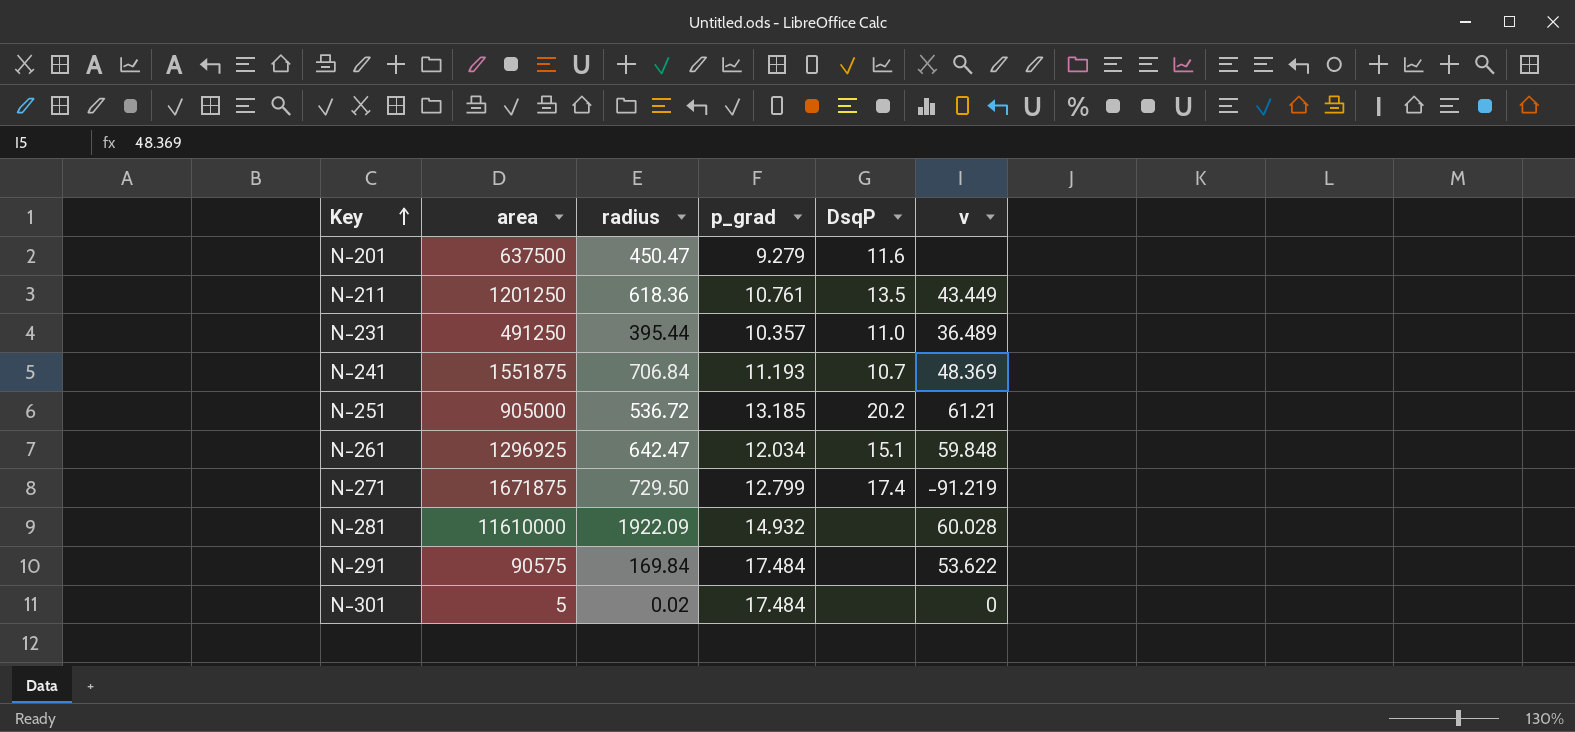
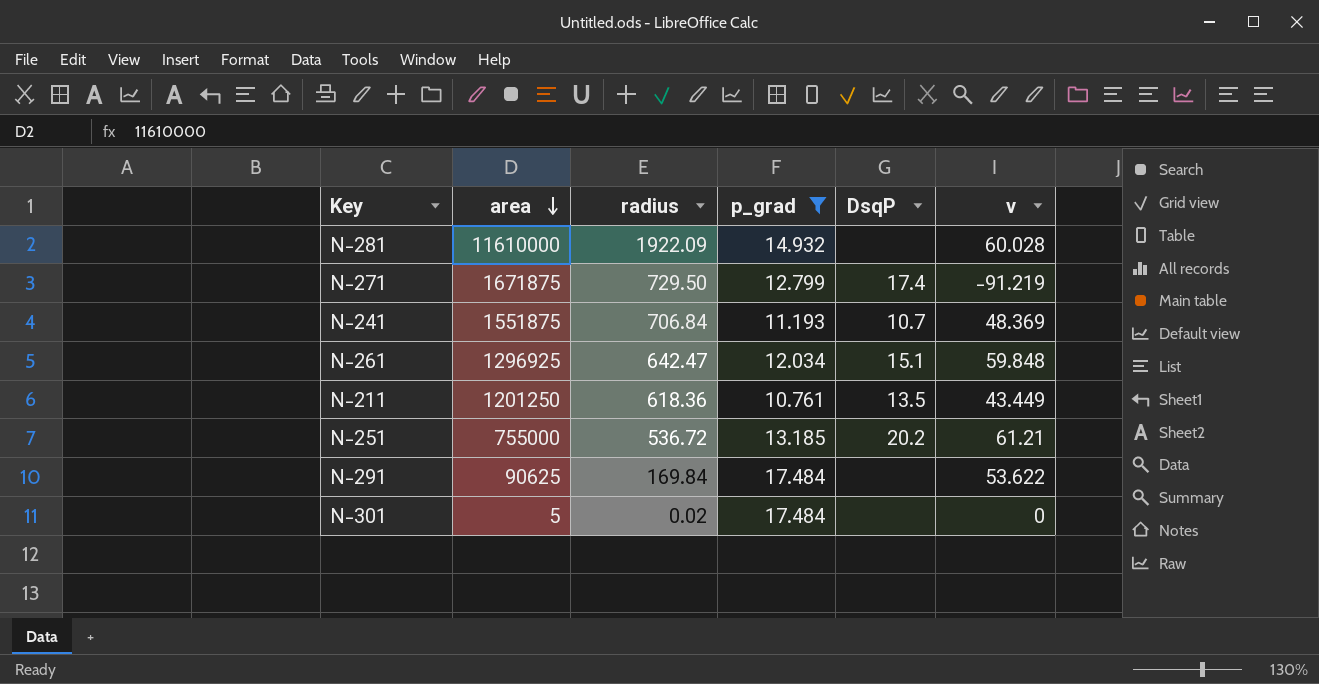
filter: none -> p_grad >= 10.761
row order: Key ascending -> area descending
N-251 | area: 905000 -> 755000
N-291 | area: 90575 -> 90625

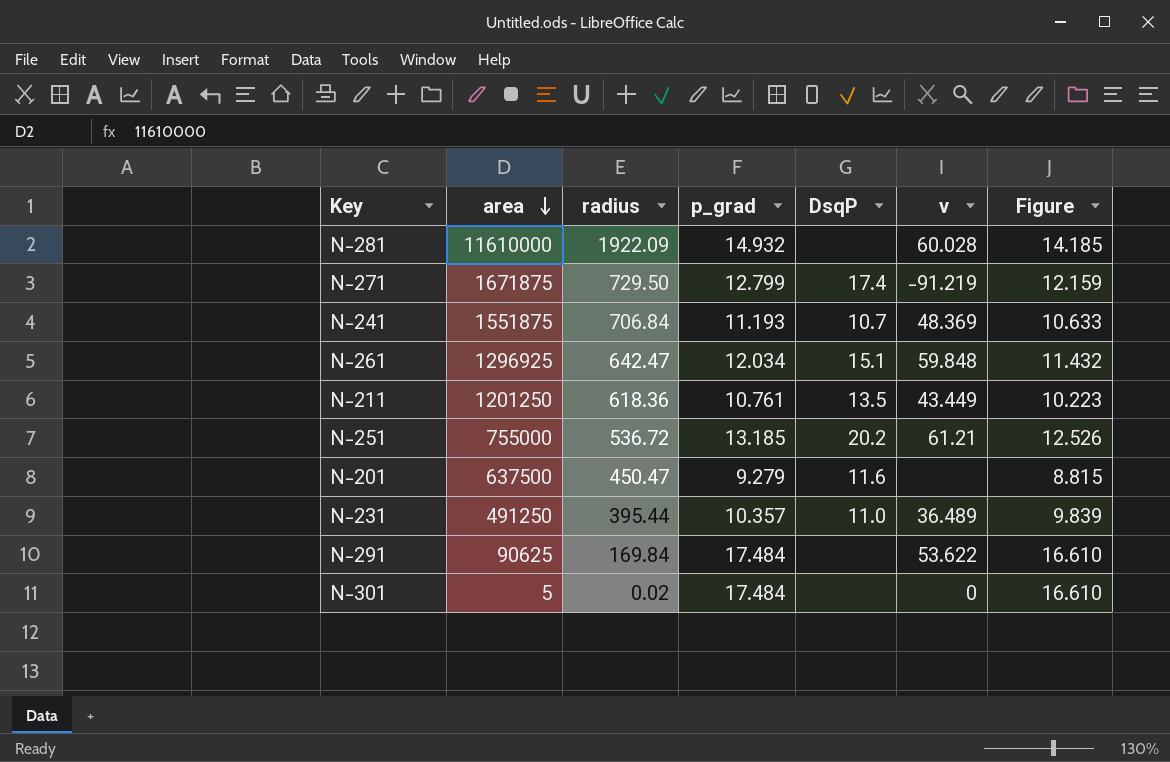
filter: p_grad >= 10.761 -> none
column Figure | formula: none -> [p_grad] * 0.95

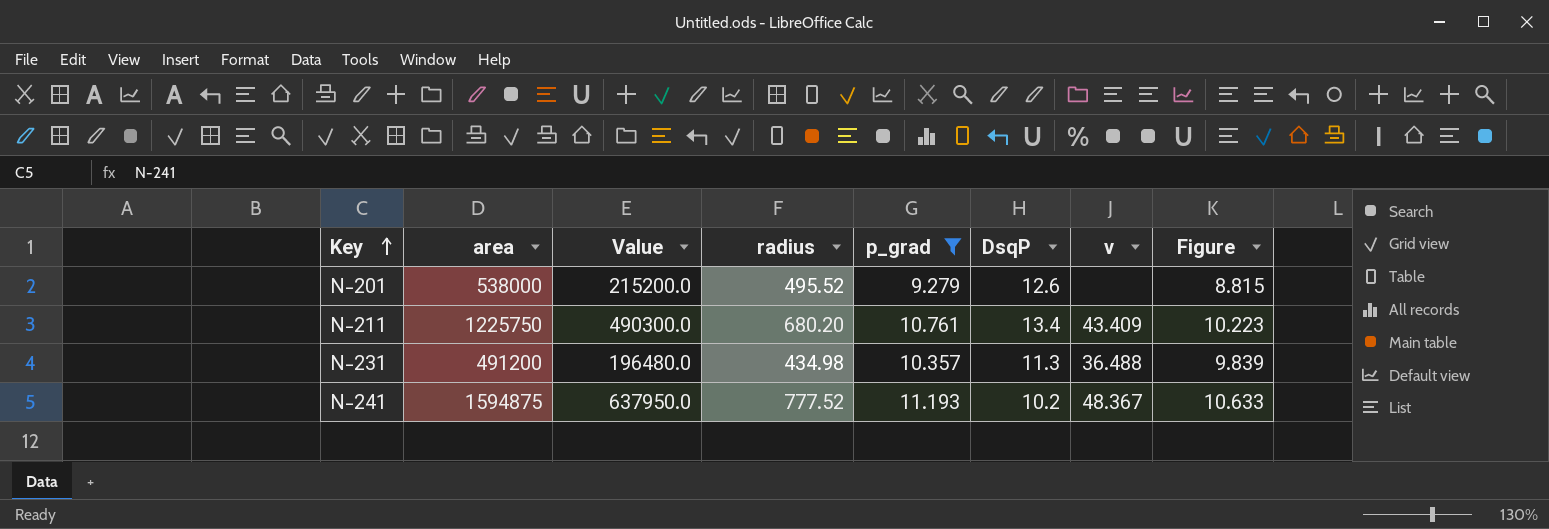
filter: none -> p_grad <= 11.193
row order: area descending -> Key ascending
column Value | formula: none -> [area] * 0.4
N-201 | area: 637500 -> 538000
N-201 | radius: 450.47 -> 495.52
N-201 | DsqP: 11.6 -> 12.6
N-211 | area: 1201250 -> 1225750
N-211 | radius: 618.36 -> 680.20
N-211 | DsqP: 13.5 -> 13.4
N-211 | v: 43.449 -> 43.409
N-231 | area: 491250 -> 491200
N-231 | radius: 395.44 -> 434.98
N-231 | DsqP: 11.0 -> 11.3
N-231 | v: 36.489 -> 36.488
N-241 | area: 1551875 -> 1594875
N-241 | radius: 706.84 -> 777.52
N-241 | DsqP: 10.7 -> 10.2
N-241 | v: 48.369 -> 48.367

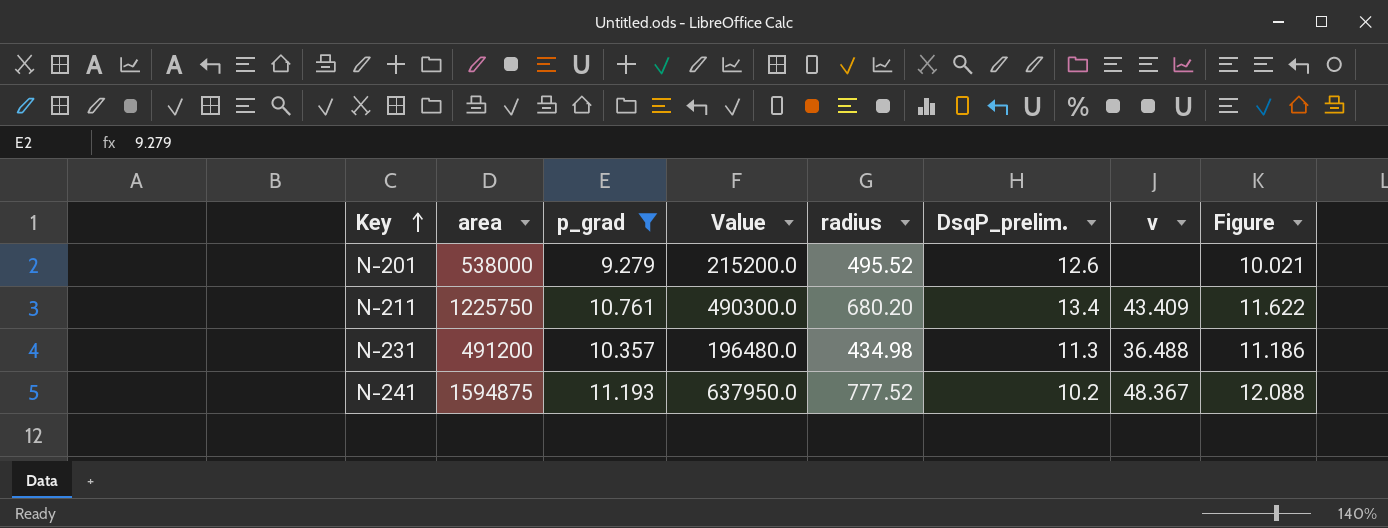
column p_grad | position: 5 -> 3
column name: DsqP -> DsqP_prelim.
column Figure | formula: [p_grad] * 0.95 -> [p_grad] * 1.08

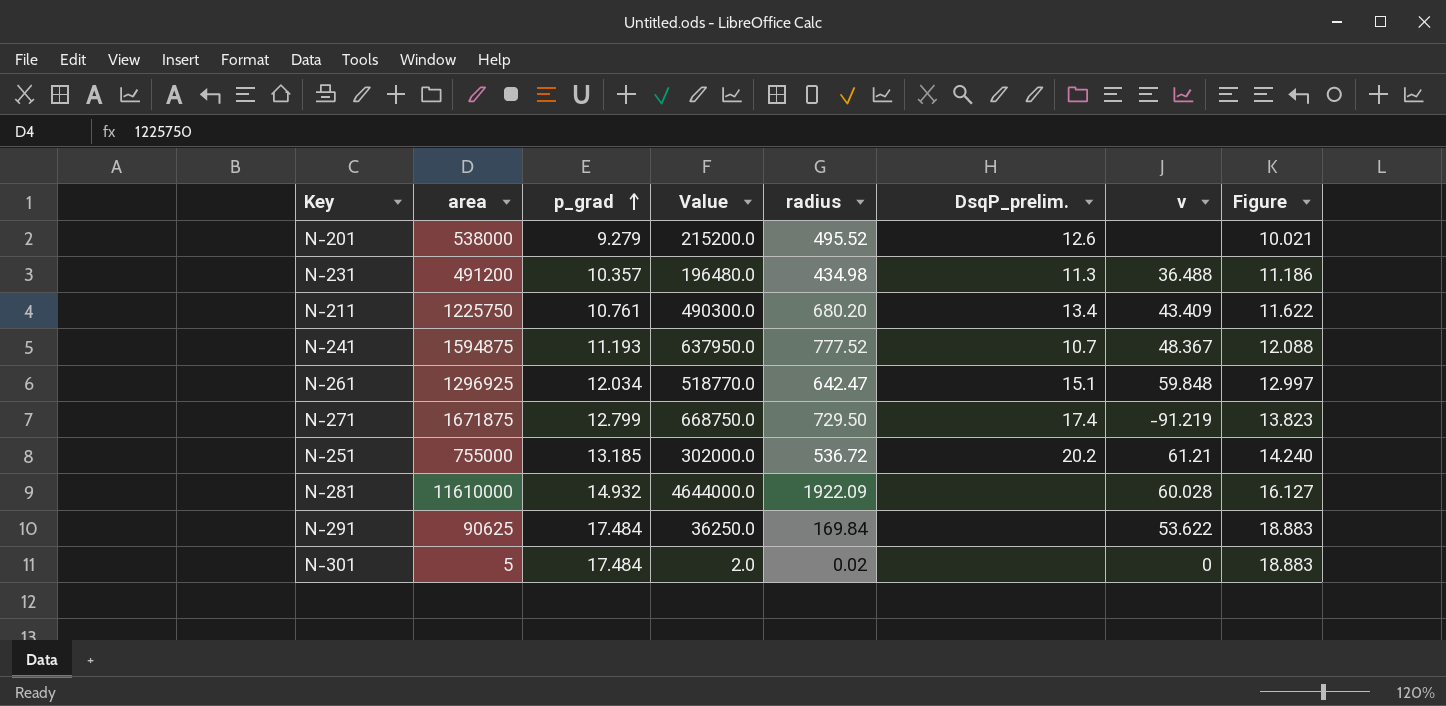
filter: p_grad <= 11.193 -> none
row order: Key ascending -> p_grad ascending
N-241 | DsqP_prelim.: 10.2 -> 10.7

